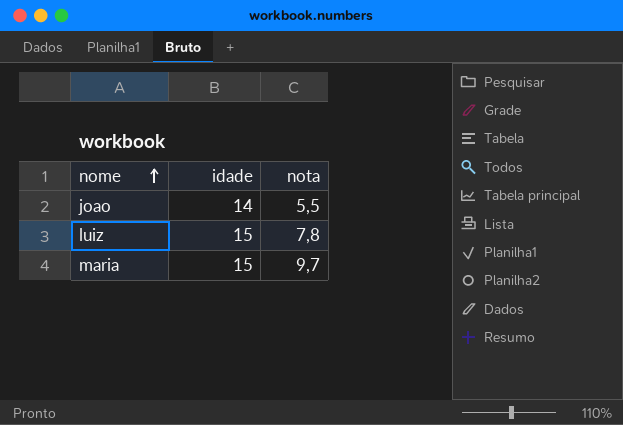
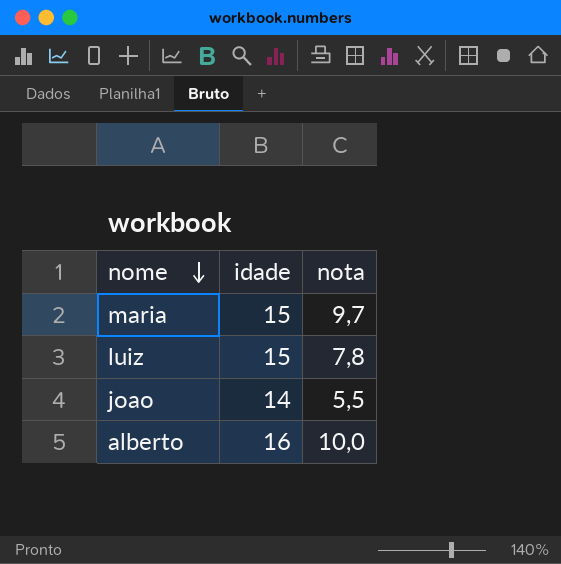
row order: nome ascending -> nome descending
row alberto: none -> 16 | 10,0

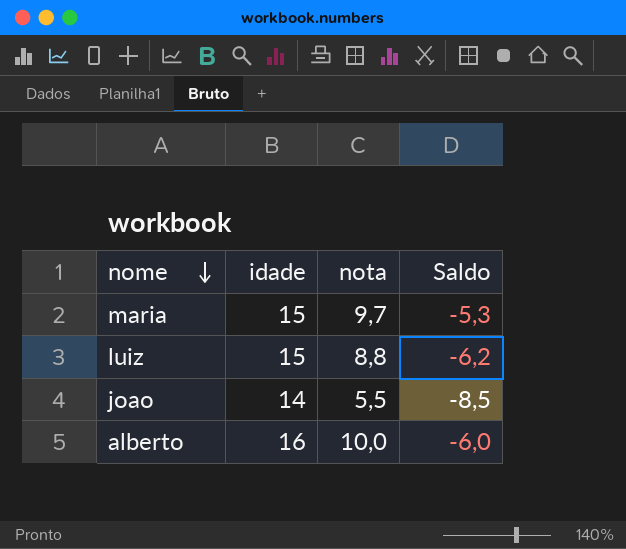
column Saldo | formula: none -> [nota] - [idade]
luiz | nota: 7,8 -> 8,8

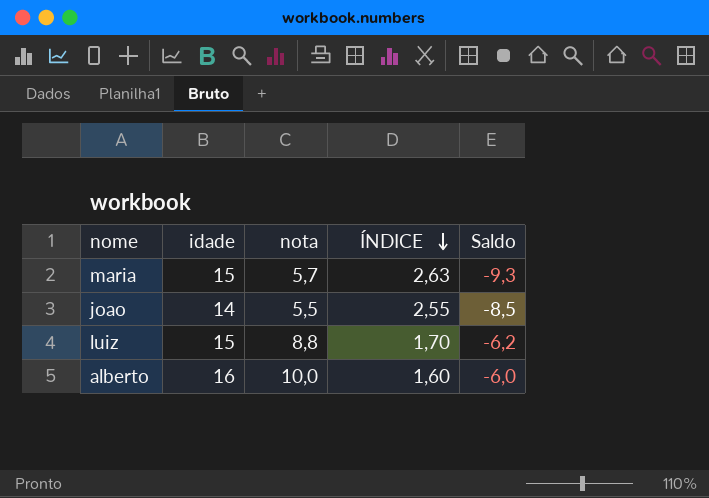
row order: nome descending -> ÍNDICE descending
column ÍNDICE | formula: none -> [idade] / [nota]
maria | nota: 9,7 -> 5,7
maria | Saldo: -5,3 -> -9,3

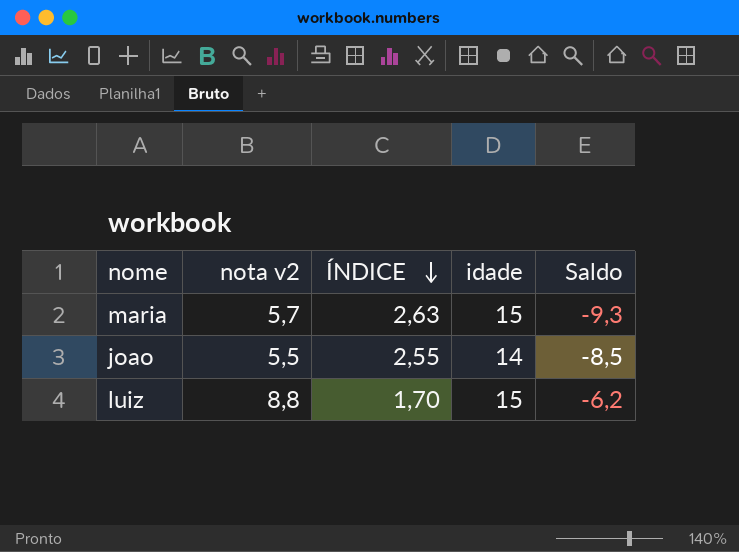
column name: nota -> nota v2
column idade | position: 2 -> 4
row alberto: 16 | 10,0 | 1,60 | -6,0 -> none

